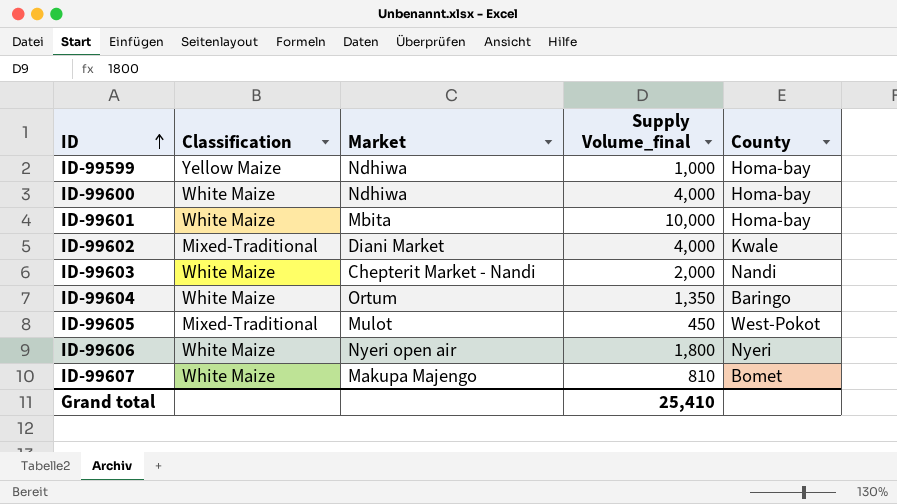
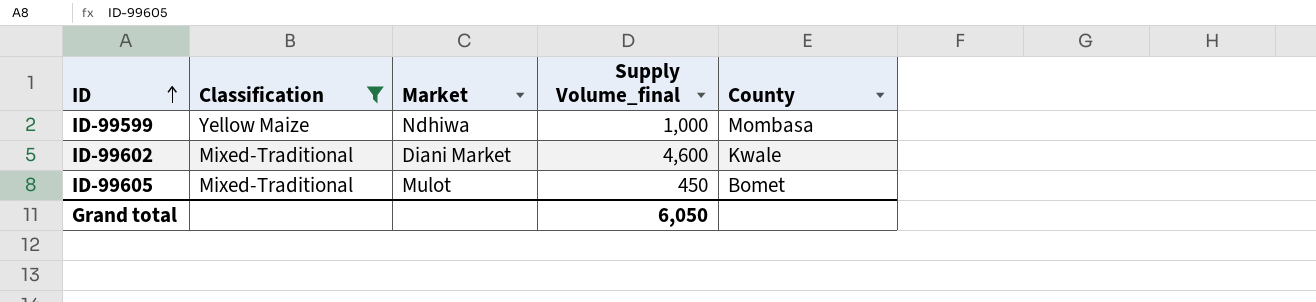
filter: none -> Classification != White Maize
ID-99599 | County: Homa-bay -> Mombasa
ID-99602 | Supply Volume_final: 4,000 -> 4,600
ID-99605 | County: West-Pokot -> Bomet
Grand total | Supply Volume_final: 25,410 -> 6,050

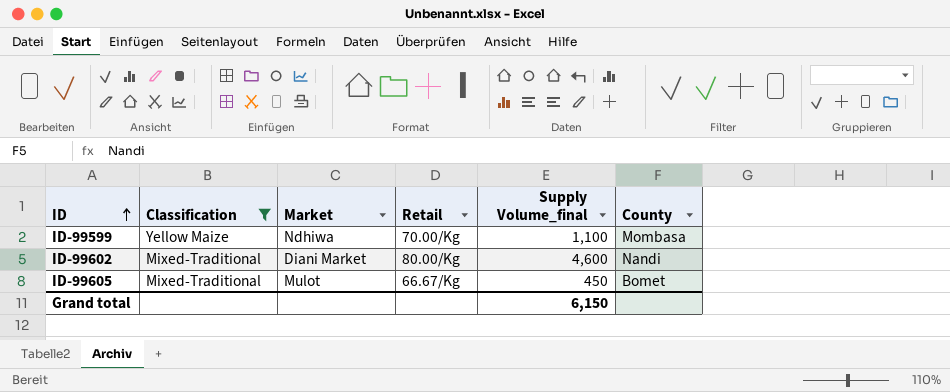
column Retail | position: none -> 4
ID-99599 | Supply Volume_final: 1,000 -> 1,100
ID-99602 | County: Kwale -> Nandi
Grand total | Supply Volume_final: 6,050 -> 6,150

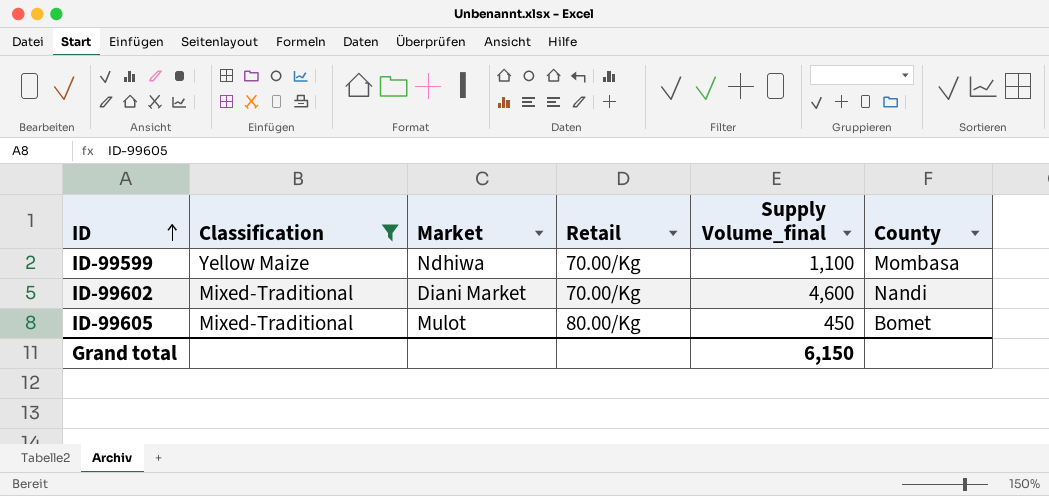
ID-99602 | Retail: 80.00/Kg -> 70.00/Kg
ID-99605 | Retail: 66.67/Kg -> 80.00/Kg

